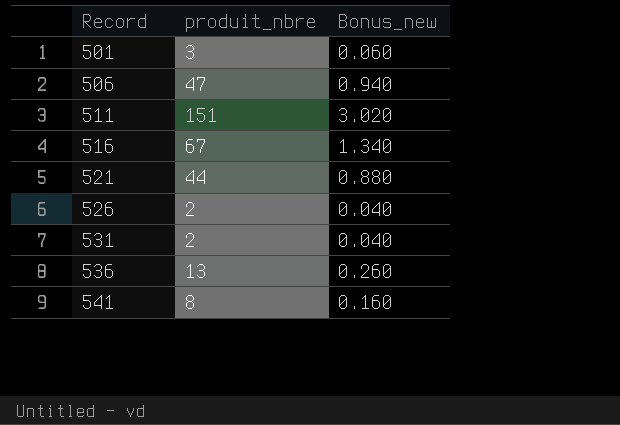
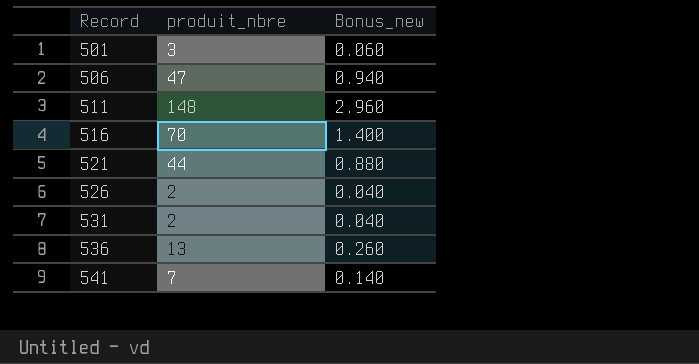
511 | produit_nbre: 151 -> 148
511 | Bonus_new: 3.020 -> 2.960
516 | produit_nbre: 67 -> 70
516 | Bonus_new: 1.340 -> 1.400
541 | produit_nbre: 8 -> 7
541 | Bonus_new: 0.160 -> 0.140

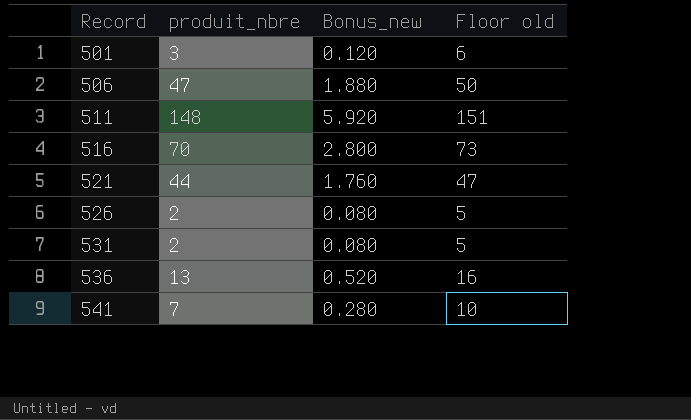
column Bonus_new | formula: [produit_nbre] * 0.02 -> [produit_nbre] * 0.04
column Floor old | formula: none -> [produit_nbre] + 3

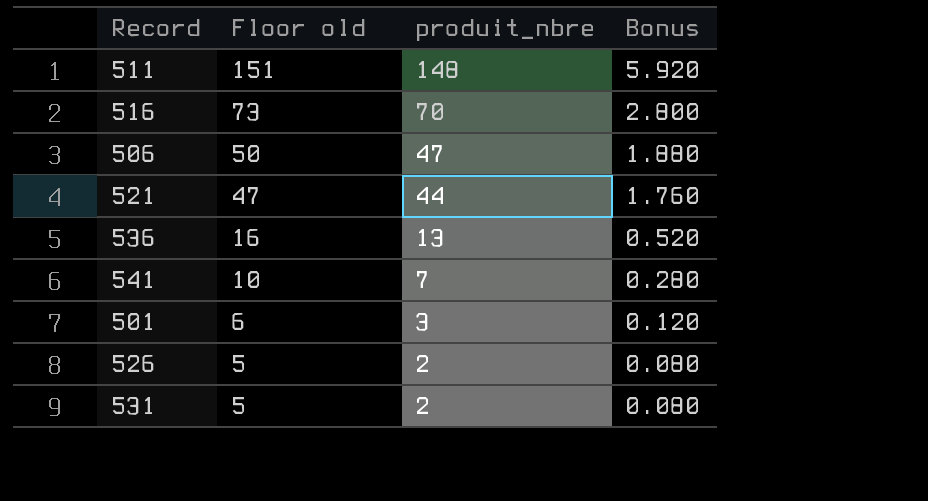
row order: Record ascending -> Floor old descending
column Floor old | position: 4 -> 2
column name: Bonus_new -> Bonus

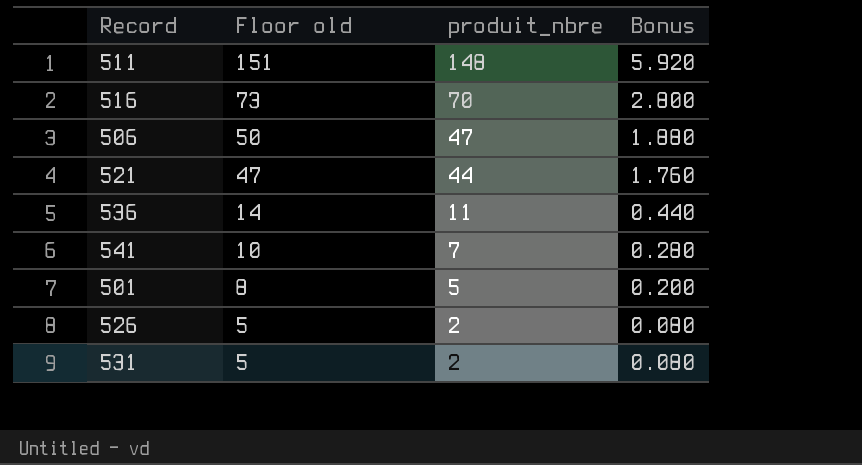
536 | Floor old: 16 -> 14
536 | produit_nbre: 13 -> 11
536 | Bonus: 0.520 -> 0.440
501 | Floor old: 6 -> 8
501 | produit_nbre: 3 -> 5
501 | Bonus: 0.120 -> 0.200

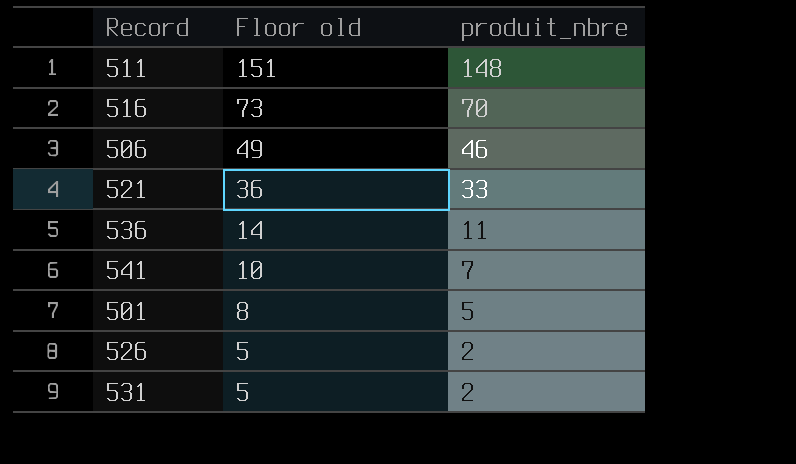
column Bonus | formula: [produit_nbre] * 0.04 -> none
506 | Floor old: 50 -> 49
506 | produit_nbre: 47 -> 46
521 | Floor old: 47 -> 36
521 | produit_nbre: 44 -> 33

